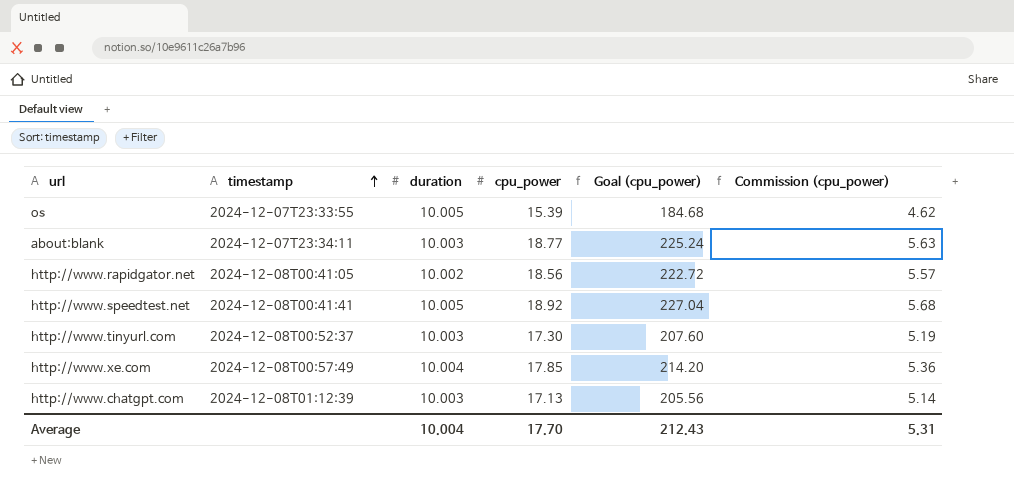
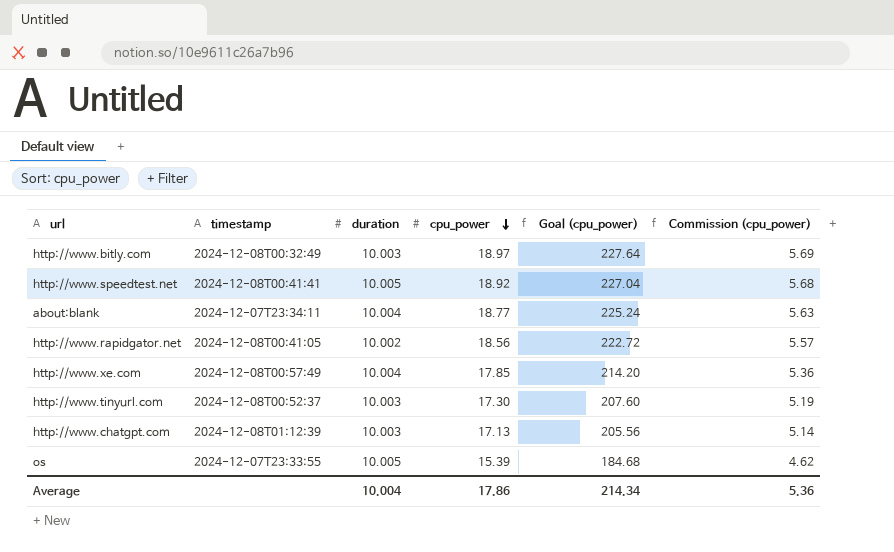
row order: timestamp ascending -> cpu_power descending
row http://www.bitly.com: none -> 2024-12-08T00:32:49 | 10.003 | 18.97 | 227.64 | 5.69
about:blank | duration: 10.003 -> 10.004
Average | cpu_power: 17.70 -> 17.86
Average | Goal (cpu_power): 212.43 -> 214.34
Average | Commission (cpu_power): 5.31 -> 5.36

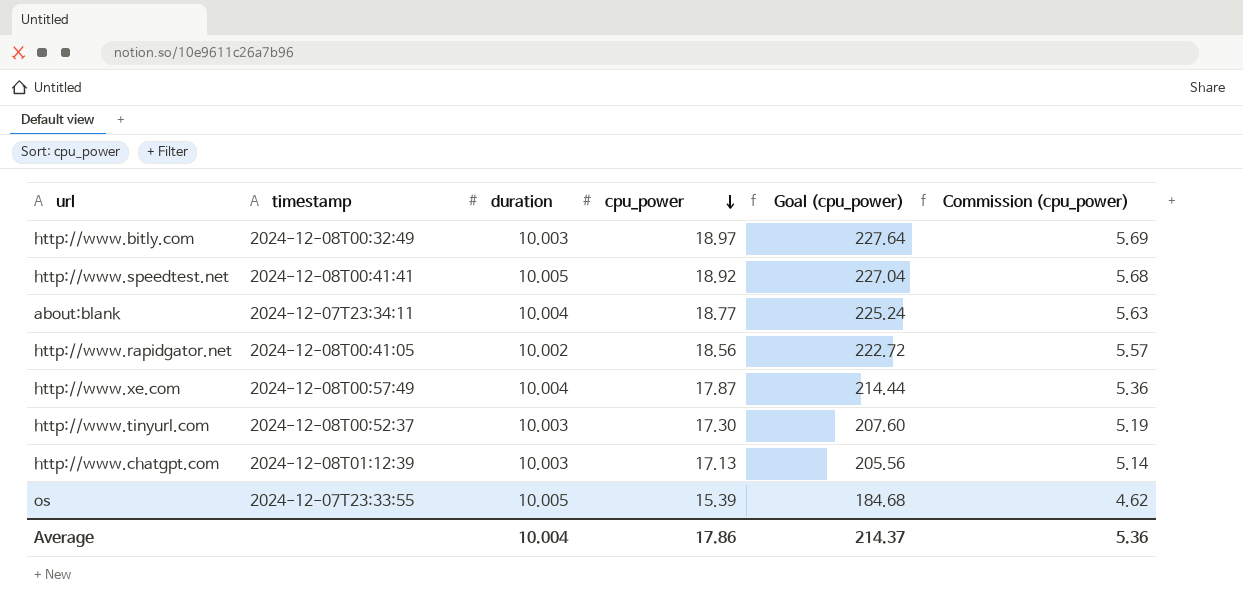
http://www.xe.com | cpu_power: 17.85 -> 17.87
http://www.xe.com | Goal (cpu_power): 214.20 -> 214.44
Average | Goal (cpu_power): 214.34 -> 214.37

